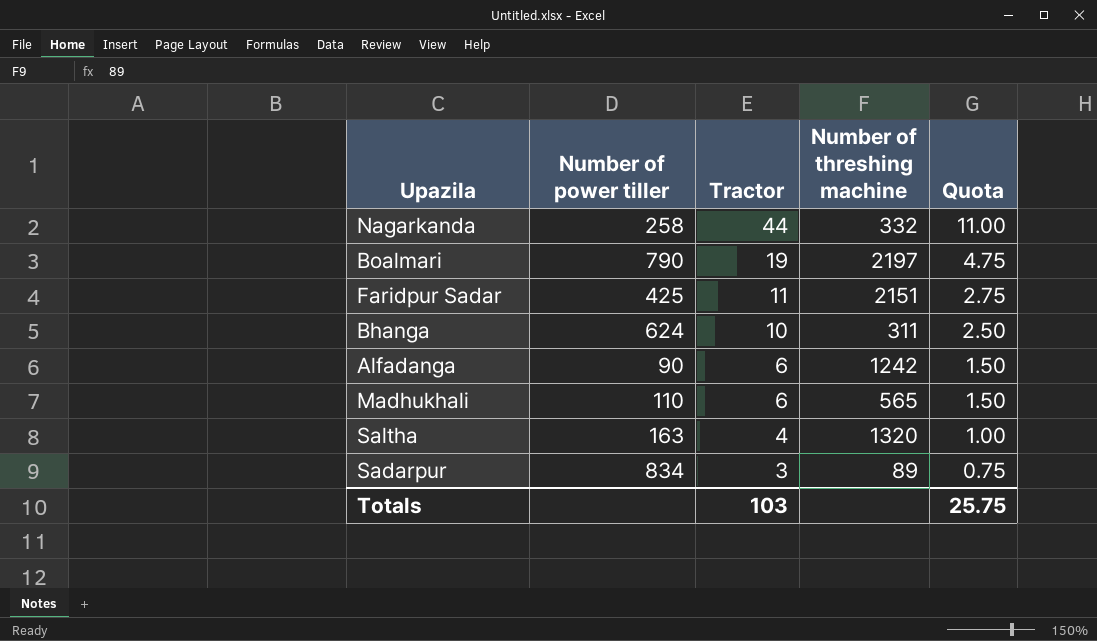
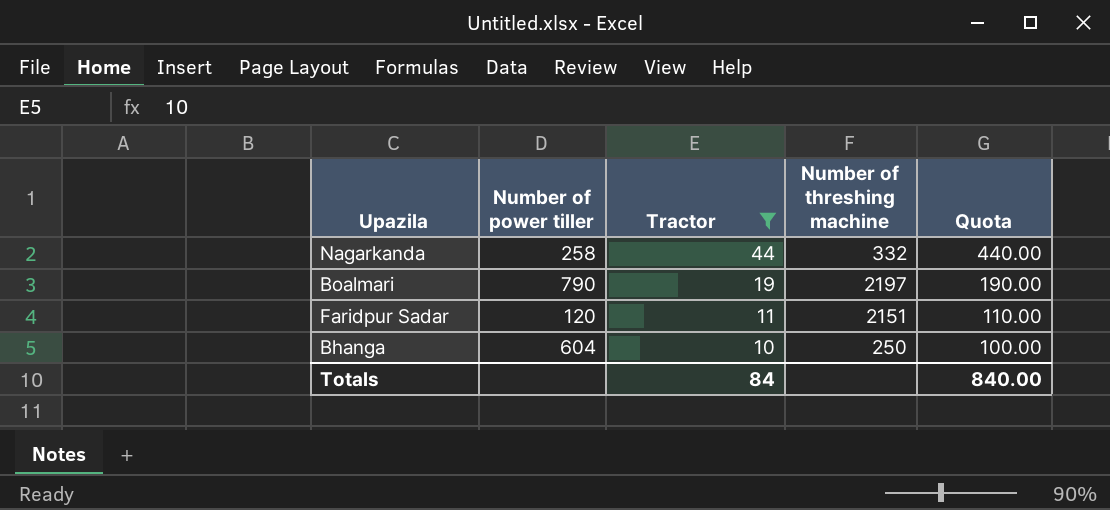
filter: none -> Tractor >= 10
column Quota | formula: [Tractor] * 0.25 -> [Tractor] * 10
Faridpur Sadar | Number of power tiller: 425 -> 120
Bhanga | Number of power tiller: 624 -> 604
Bhanga | Number of threshing machine: 311 -> 250
Totals | Tractor: 103 -> 84
Totals | Quota: 25.75 -> 840.00

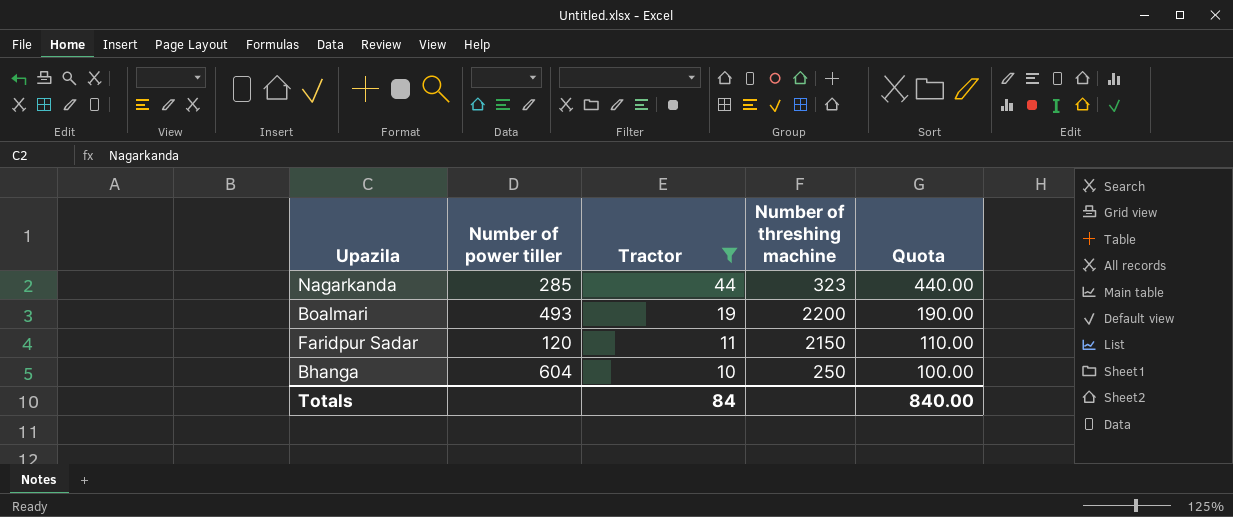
Nagarkanda | Number of power tiller: 258 -> 285
Nagarkanda | Number of threshing machine: 332 -> 323
Boalmari | Number of power tiller: 790 -> 493
Boalmari | Number of threshing machine: 2197 -> 2200
Faridpur Sadar | Number of threshing machine: 2151 -> 2150

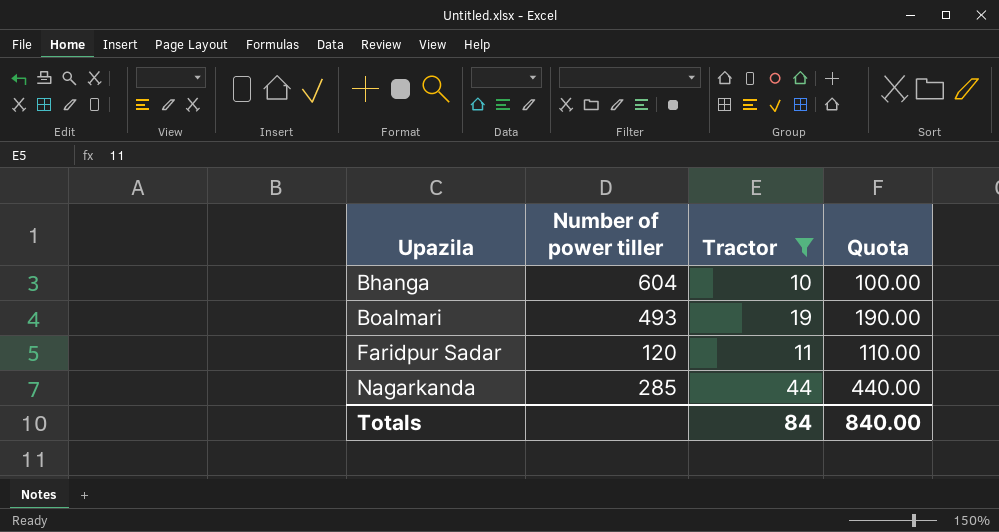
row order: Tractor descending -> Upazila ascending
column Number of threshing machine | position: 4 -> none

